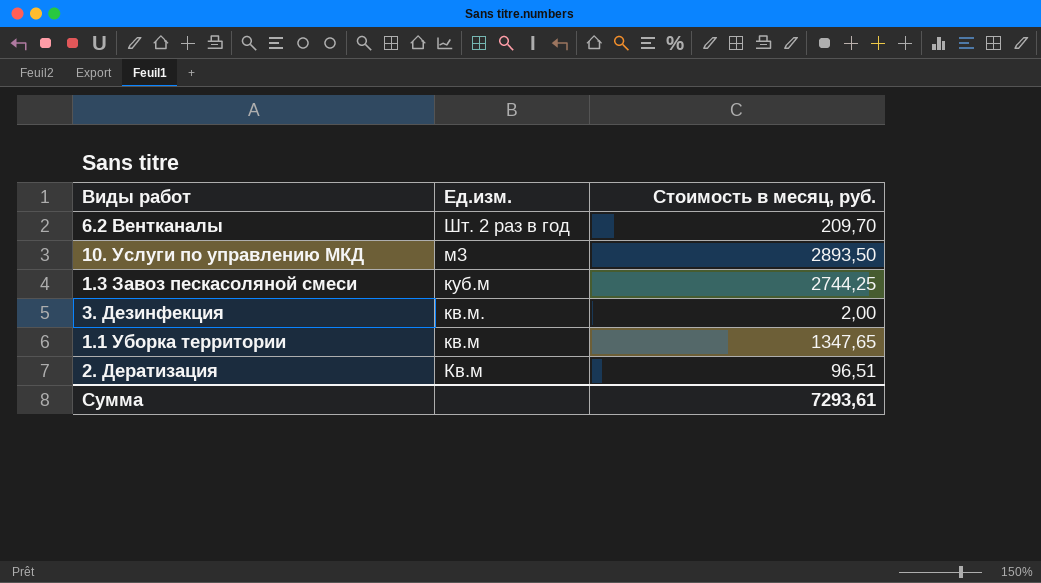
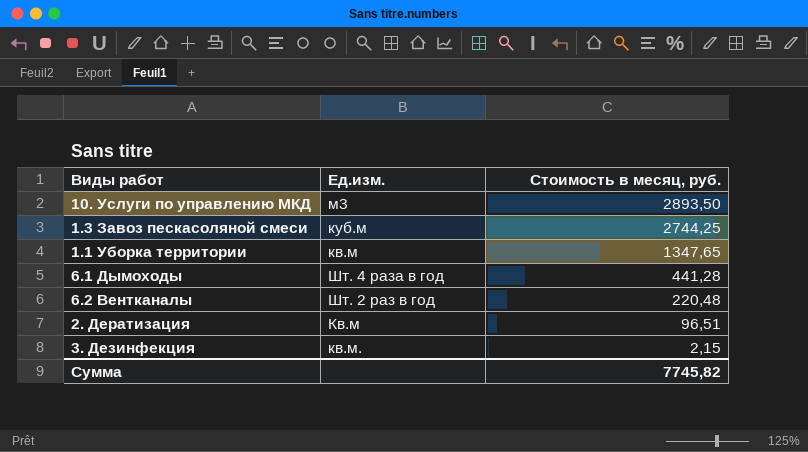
row order: Ед.изм. descending -> Стоимость в месяц, руб. descending
row 6.1 Дымоходы: none -> Шт. 4 раза в год | 441,28
6.2 Вентканалы | Стоимость в месяц, руб.: 209,70 -> 220,48
3. Дезинфекция | Стоимость в месяц, руб.: 2,00 -> 2,15
Сумма | Стоимость в месяц, руб.: 7293,61 -> 7745,82

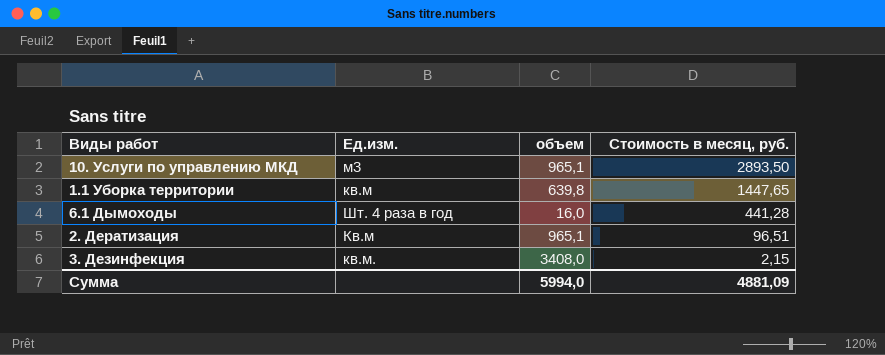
column объем | position: none -> 3
row 1.3 Завоз пескасоляной смеси: куб.м | 2744,25 -> none
row 6.2 Вентканалы: Шт. 2 раз в год | 220,48 -> none
1.1 Уборка территории | Стоимость в месяц, руб.: 1347,65 -> 1447,65
Сумма | Стоимость в месяц, руб.: 7745,82 -> 4881,09

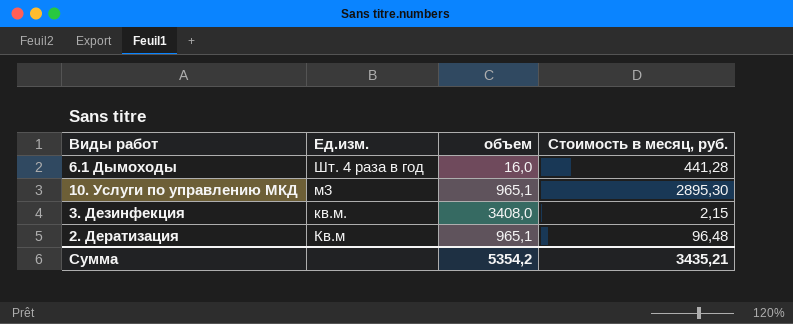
row order: Стоимость в месяц, руб. descending -> Ед.изм. descending
row 1.1 Уборка территории: кв.м | 639,8 | 1447,65 -> none
10. Услуги по управлению МКД | Стоимость в месяц, руб.: 2893,50 -> 2895,30
2. Дератизация | Стоимость в месяц, руб.: 96,51 -> 96,48
Сумма | объем: 5994,0 -> 5354,2
Сумма | Стоимость в месяц, руб.: 4881,09 -> 3435,21

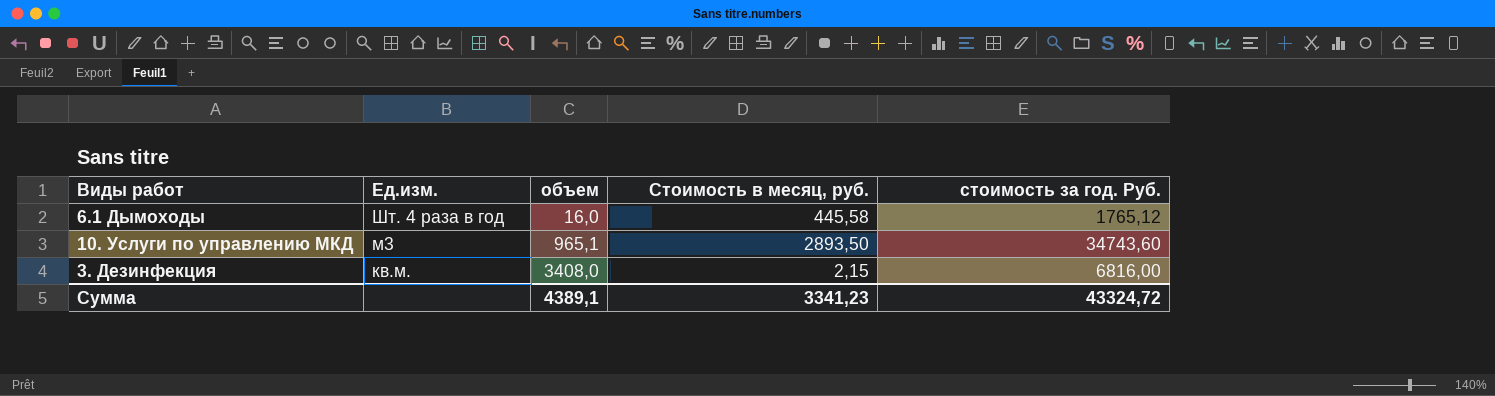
column стоимость за год. Руб. | position: none -> 5
row 2. Дератизация: Кв.м | 965,1 | 96,48 -> none
6.1 Дымоходы | Стоимость в месяц, руб.: 441,28 -> 445,58
10. Услуги по управлению МКД | Стоимость в месяц, руб.: 2895,30 -> 2893,50
Сумма | объем: 5354,2 -> 4389,1
Сумма | Стоимость в месяц, руб.: 3435,21 -> 3341,23

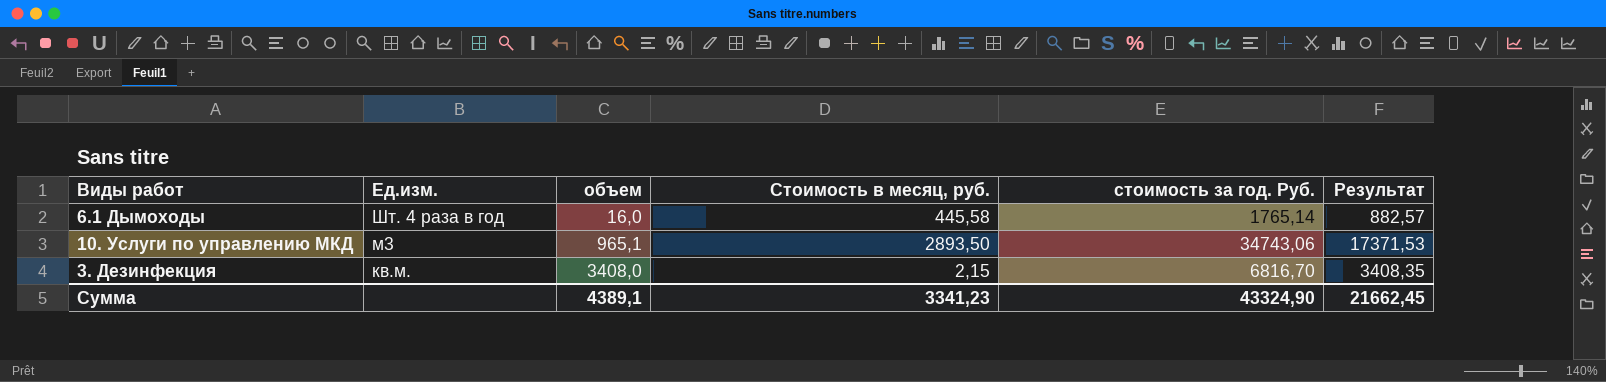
column Результат | formula: none -> [стоимость за год. Руб.] * 0,5
6.1 Дымоходы | стоимость за год. Руб.: 1765,12 -> 1765,14
10. Услуги по управлению МКД | стоимость за год. Руб.: 34743,60 -> 34743,06
3. Дезинфекция | стоимость за год. Руб.: 6816,00 -> 6816,70
Сумма | стоимость за год. Руб.: 43324,72 -> 43324,90

